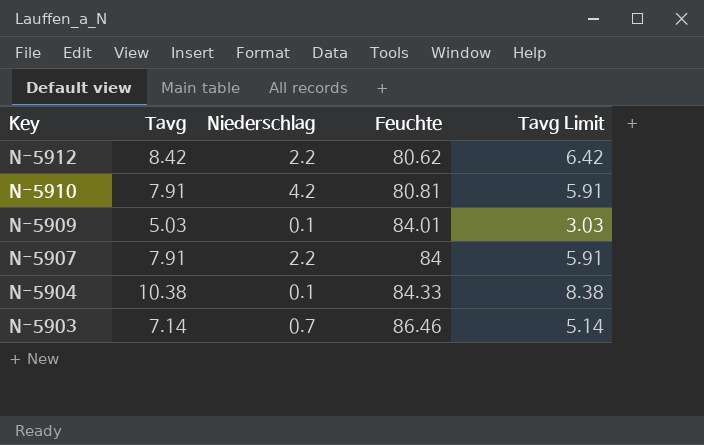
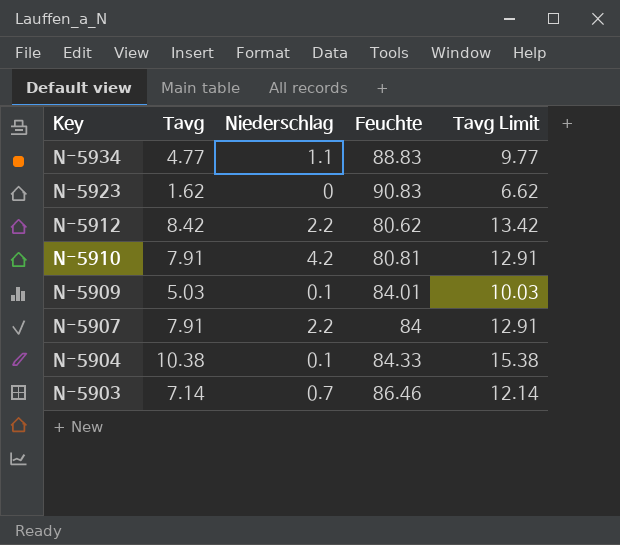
column Tavg Limit | formula: [Tavg] - 2 -> [Tavg] + 5
row N-5934: none -> 4.77 | 1.1 | 88.83 | 9.77
row N-5923: none -> 1.62 | 0 | 90.83 | 6.62

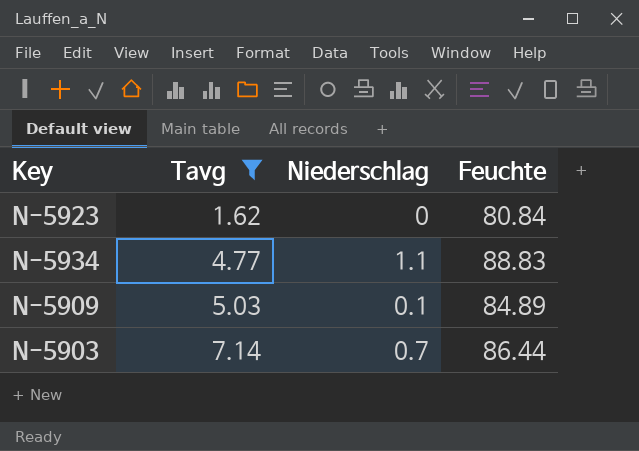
filter: none -> Tavg <= 7.14
row order: Key descending -> Tavg ascending
column Tavg Limit | formula: [Tavg] + 5 -> none
N-5923 | Feuchte: 90.83 -> 80.84
N-5909 | Feuchte: 84.01 -> 84.89
N-5903 | Feuchte: 86.46 -> 86.44

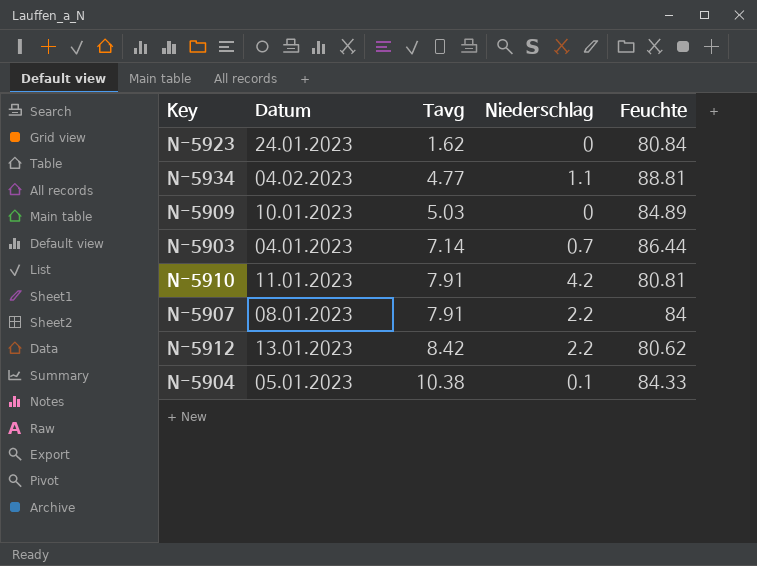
filter: Tavg <= 7.14 -> none
column Datum | position: none -> 2
N-5934 | Feuchte: 88.83 -> 88.81
N-5909 | Niederschlag: 0.1 -> 0

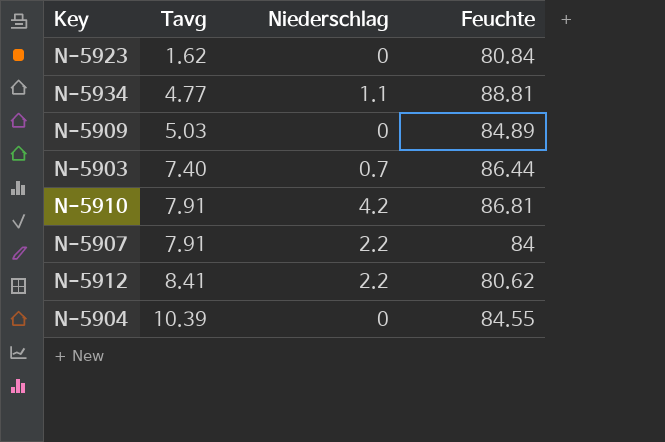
column Datum | position: 2 -> none
N-5903 | Tavg: 7.14 -> 7.40
N-5910 | Feuchte: 80.81 -> 86.81
N-5912 | Tavg: 8.42 -> 8.41
N-5904 | Tavg: 10.38 -> 10.39
N-5904 | Niederschlag: 0.1 -> 0
N-5904 | Feuchte: 84.33 -> 84.55

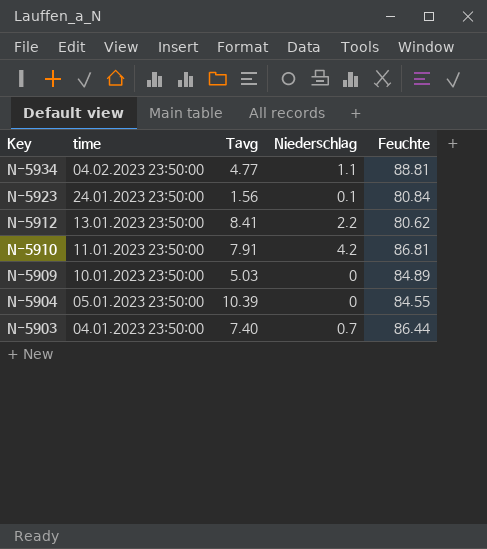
row order: Tavg ascending -> Key descending
column time | position: none -> 2
row N-5907: 7.91 | 2.2 | 84 -> none
N-5923 | Tavg: 1.62 -> 1.56
N-5923 | Niederschlag: 0 -> 0.1

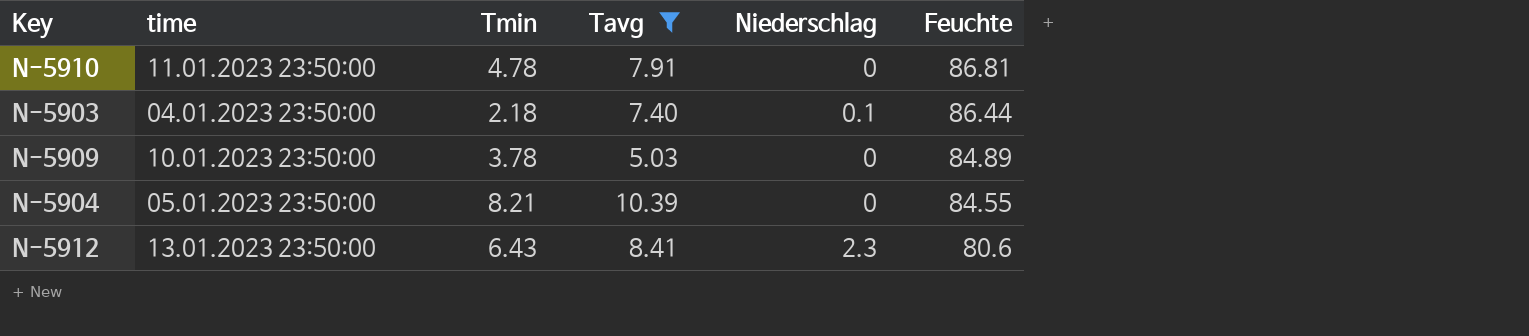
filter: none -> Tavg >= 5.03
row order: Key descending -> Feuchte descending
column Tmin | position: none -> 3
N-5910 | Niederschlag: 4.2 -> 0
N-5903 | Niederschlag: 0.7 -> 0.1
N-5912 | Niederschlag: 2.2 -> 2.3
N-5912 | Feuchte: 80.62 -> 80.6

